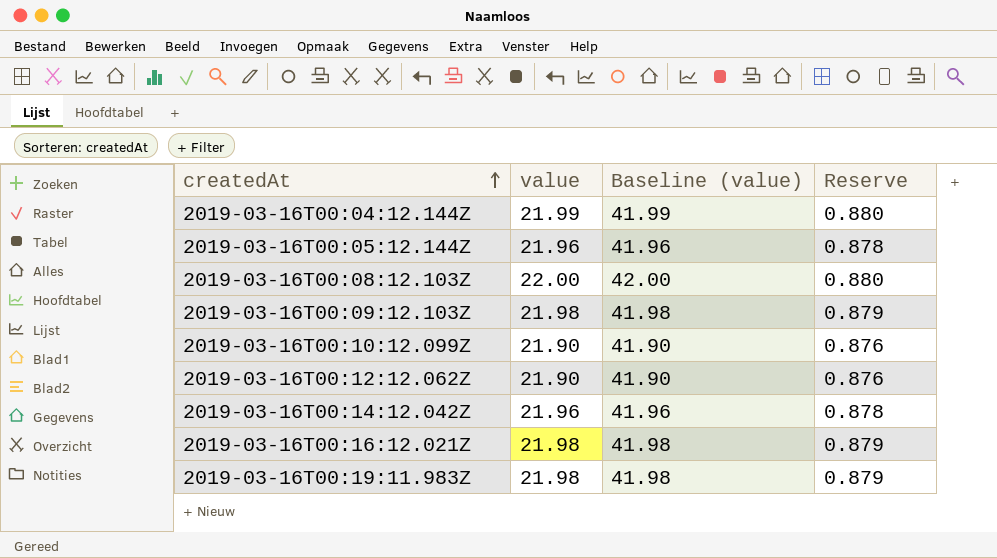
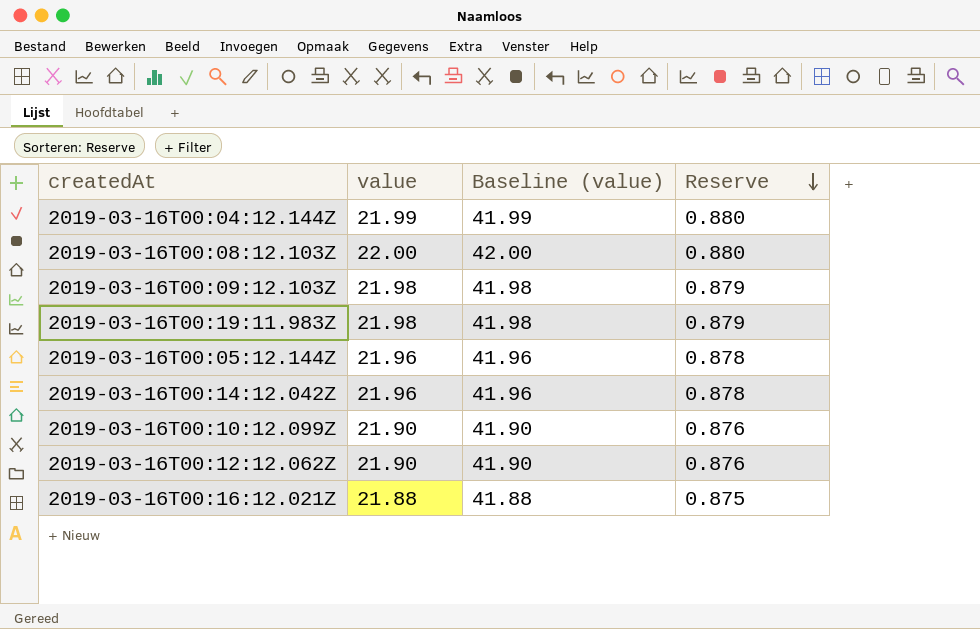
row order: createdAt ascending -> Reserve descending
2019-03-16T00:16:12.021Z | value: 21.98 -> 21.88
2019-03-16T00:16:12.021Z | Baseline (value): 41.98 -> 41.88
2019-03-16T00:16:12.021Z | Reserve: 0.879 -> 0.875

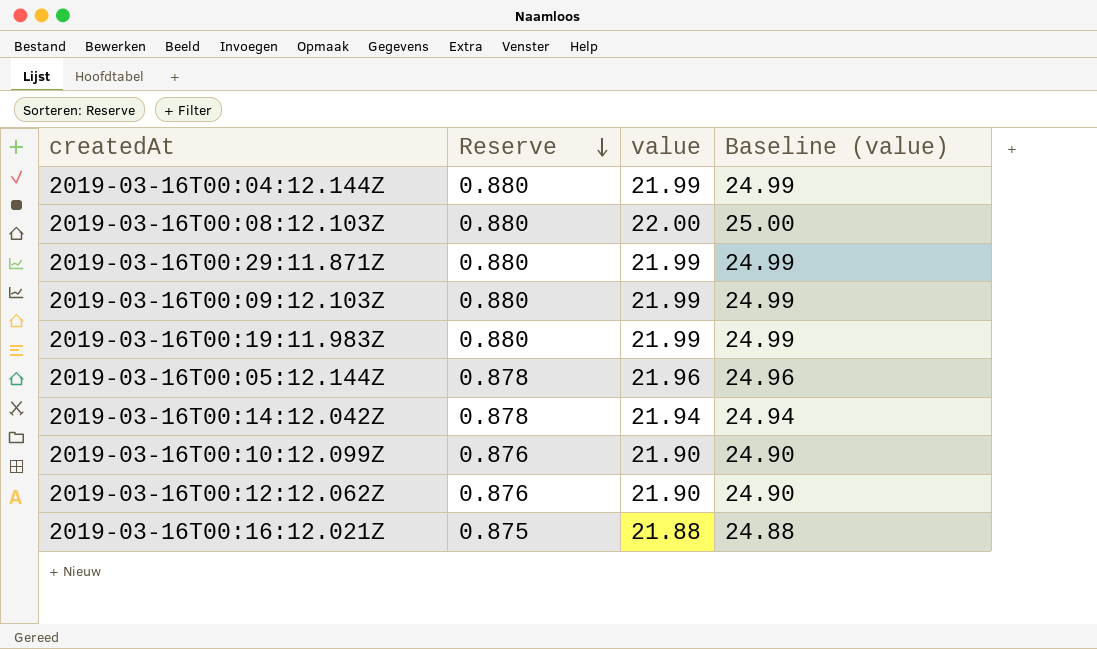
column Reserve | position: 4 -> 2
column Baseline (value) | formula: [value] + 20 -> [value] + 3
row 2019-03-16T00:29:11.871Z: none -> 0.880 | 21.99 | 24.99
2019-03-16T00:09:12.103Z | Reserve: 0.879 -> 0.880
2019-03-16T00:09:12.103Z | value: 21.98 -> 21.99
2019-03-16T00:19:11.983Z | Reserve: 0.879 -> 0.880
2019-03-16T00:19:11.983Z | value: 21.98 -> 21.99
2019-03-16T00:14:12.042Z | value: 21.96 -> 21.94

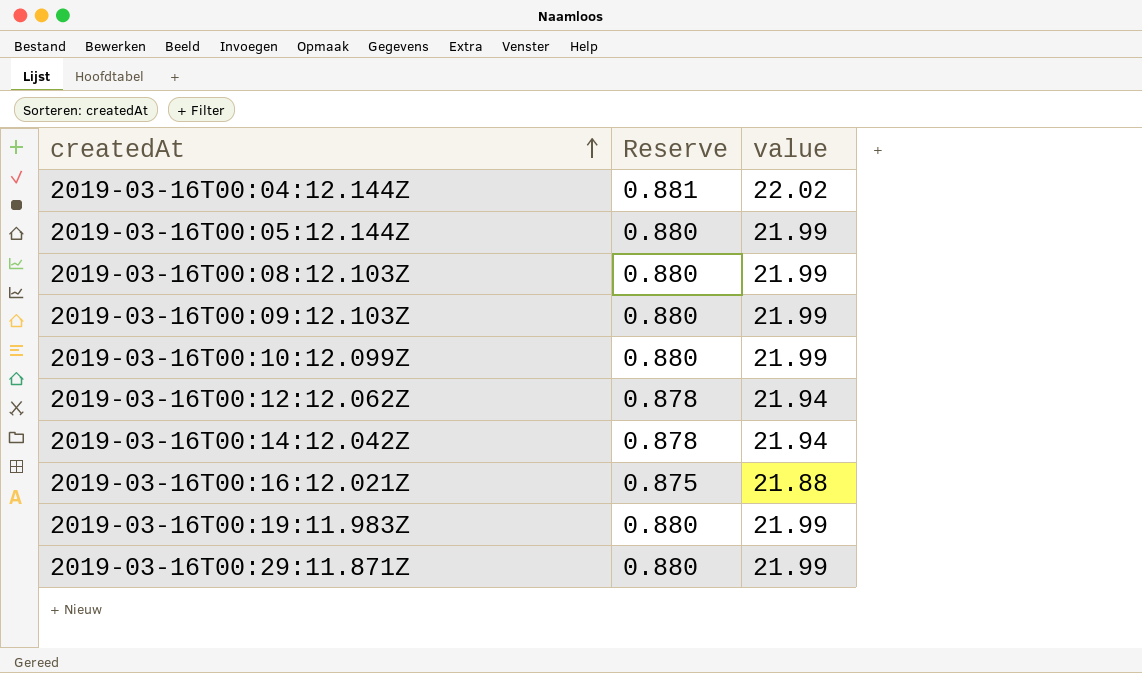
row order: Reserve descending -> createdAt ascending
column Baseline (value) | formula: [value] + 3 -> none
2019-03-16T00:04:12.144Z | Reserve: 0.880 -> 0.881
2019-03-16T00:04:12.144Z | value: 21.99 -> 22.02
2019-03-16T00:05:12.144Z | Reserve: 0.878 -> 0.880
2019-03-16T00:05:12.144Z | value: 21.96 -> 21.99
2019-03-16T00:08:12.103Z | value: 22.00 -> 21.99
2019-03-16T00:10:12.099Z | Reserve: 0.876 -> 0.880
2019-03-16T00:10:12.099Z | value: 21.90 -> 21.99
2019-03-16T00:12:12.062Z | Reserve: 0.876 -> 0.878
2019-03-16T00:12:12.062Z | value: 21.90 -> 21.94

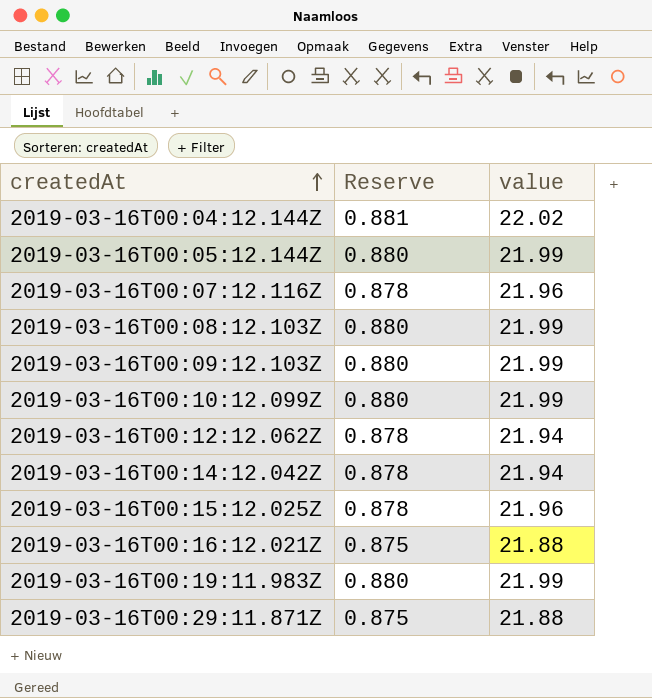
row 2019-03-16T00:07:12.116Z: none -> 0.878 | 21.96
row 2019-03-16T00:15:12.025Z: none -> 0.878 | 21.96
2019-03-16T00:29:11.871Z | Reserve: 0.880 -> 0.875
2019-03-16T00:29:11.871Z | value: 21.99 -> 21.88

